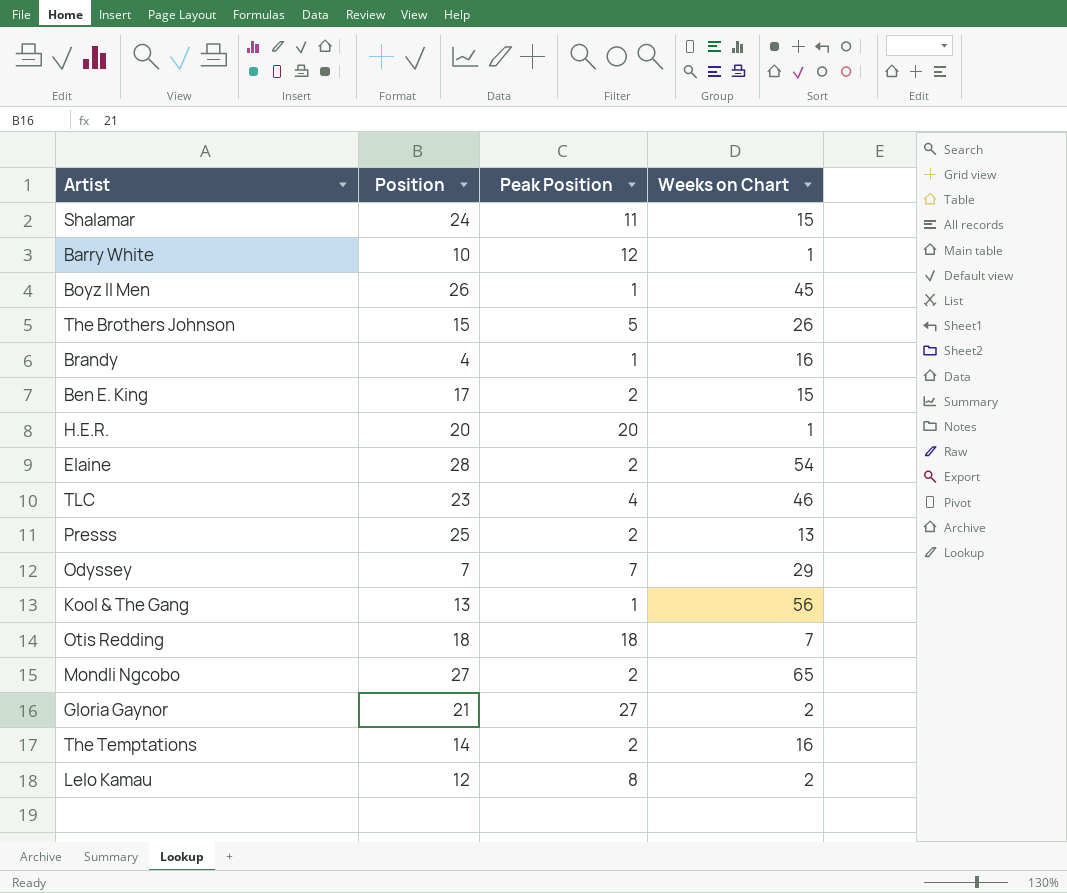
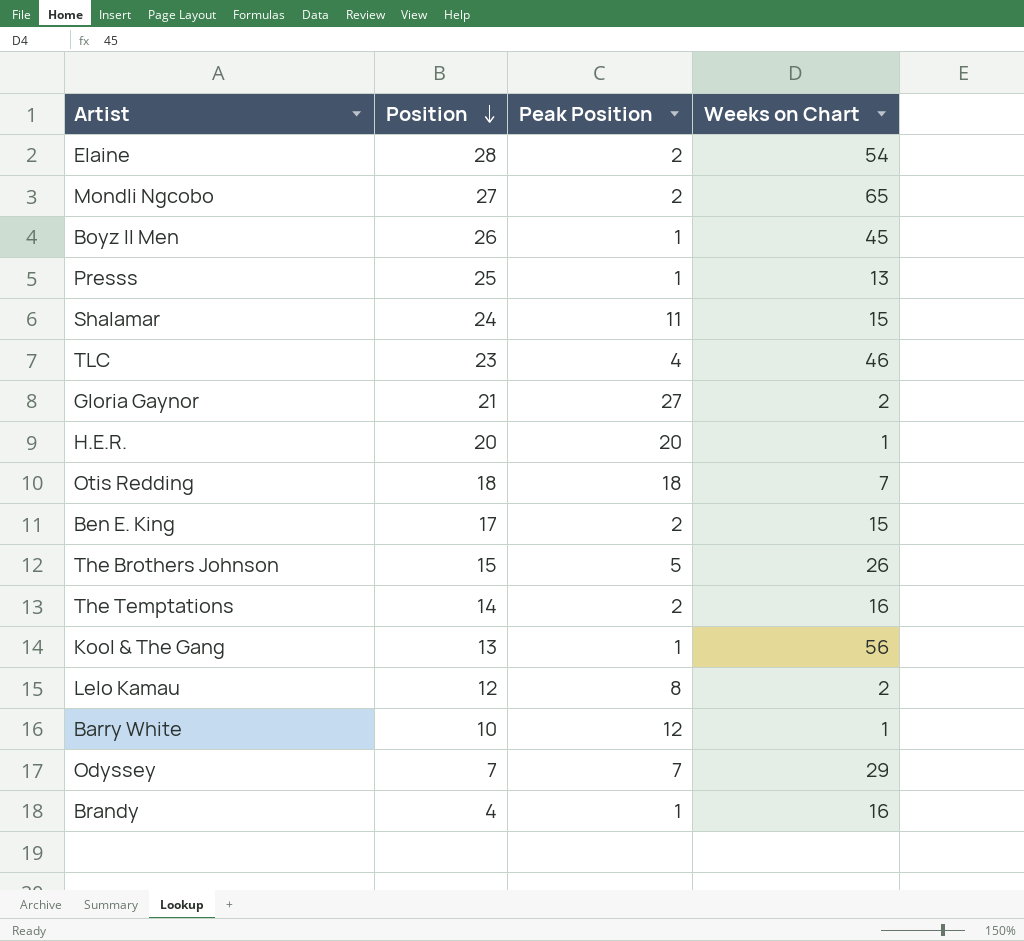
row order: none -> Position descending
Presss | Peak Position: 2 -> 1

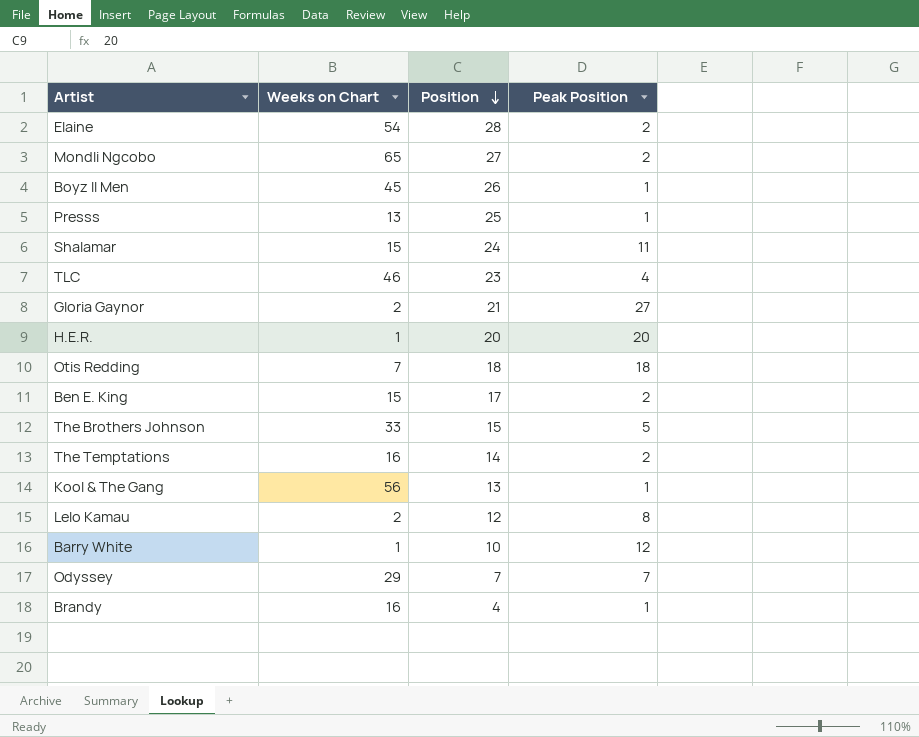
column Weeks on Chart | position: 4 -> 2
The Brothers Johnson | Weeks on Chart: 26 -> 33

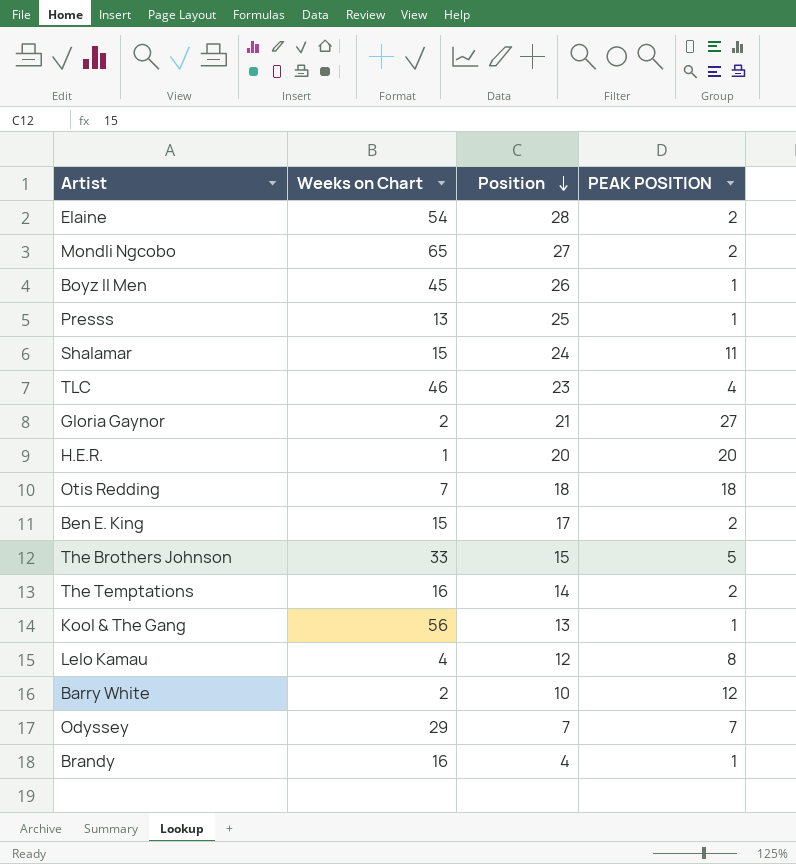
column name: Peak Position -> PEAK POSITION
Lelo Kamau | Weeks on Chart: 2 -> 4
Barry White | Weeks on Chart: 1 -> 2

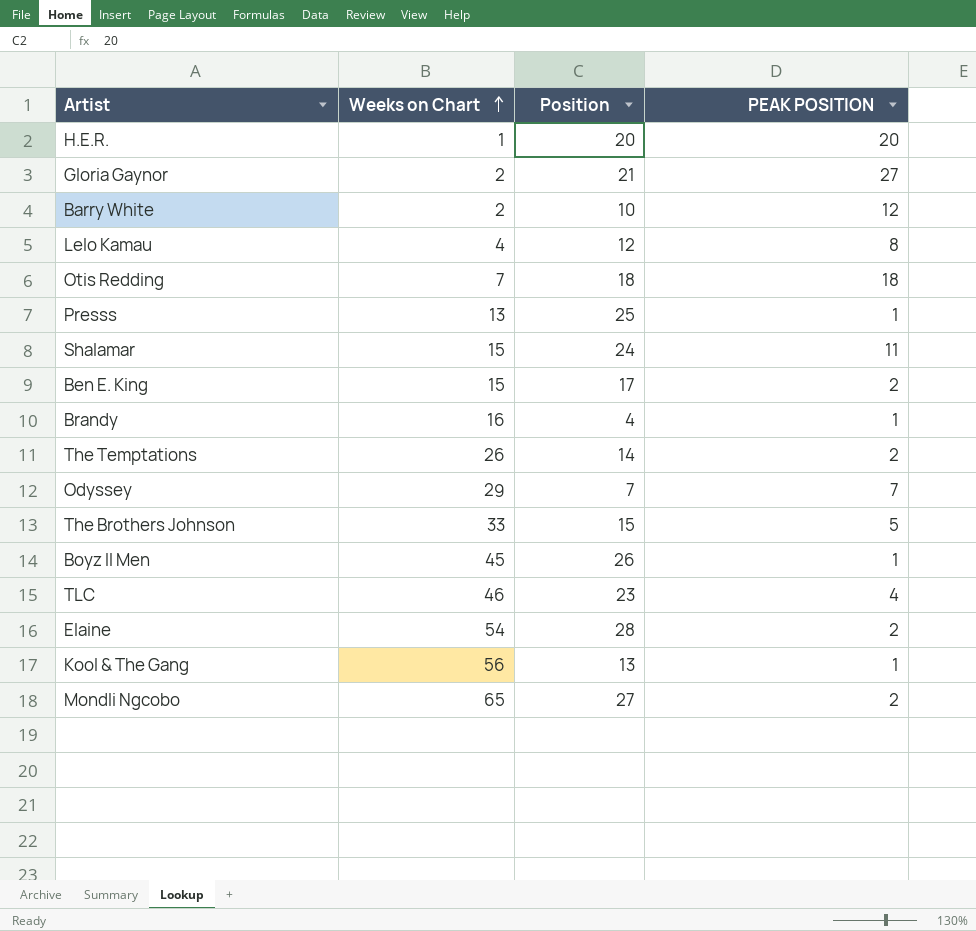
row order: Position descending -> Weeks on Chart ascending
The Temptations | Weeks on Chart: 16 -> 26

